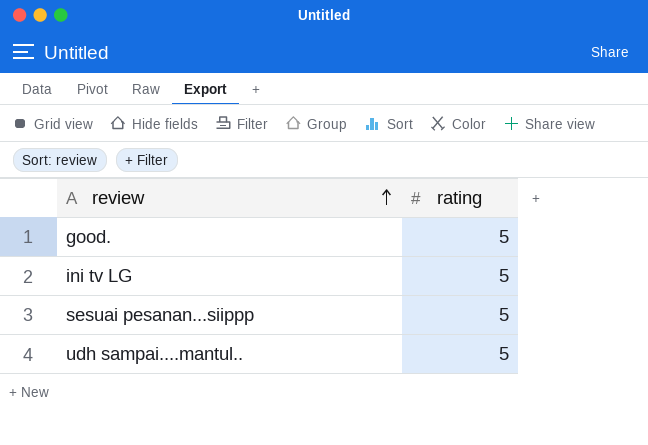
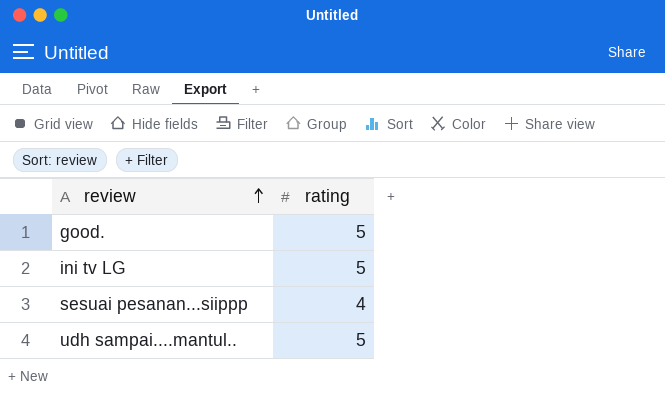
sesuai pesanan...siippp | rating: 5 -> 4

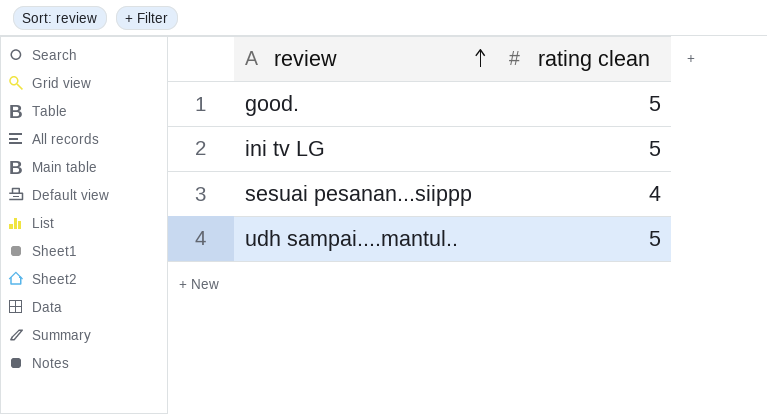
column name: rating -> rating clean

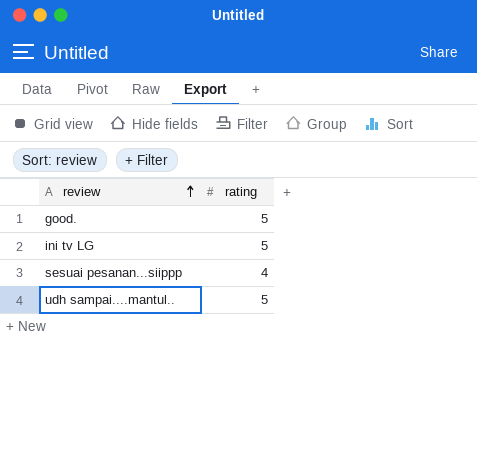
column name: rating clean -> rating

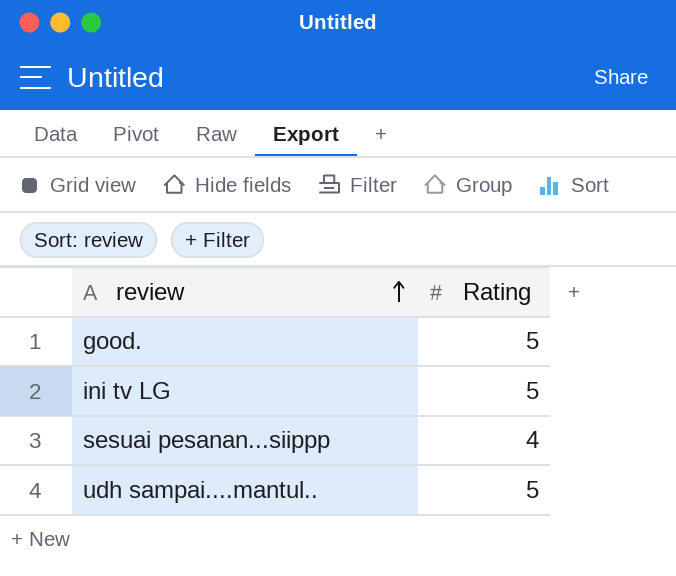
column name: rating -> Rating

